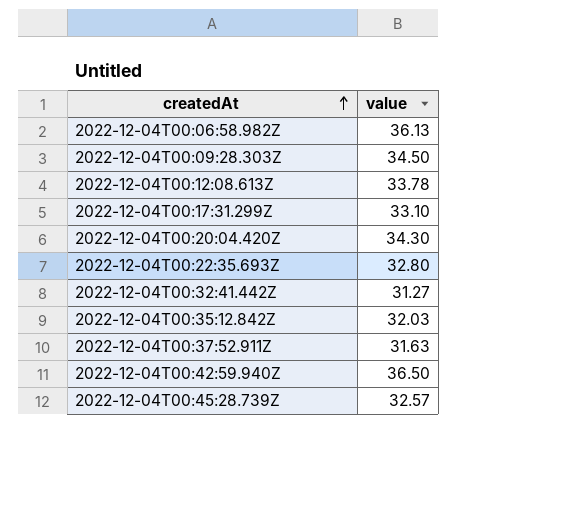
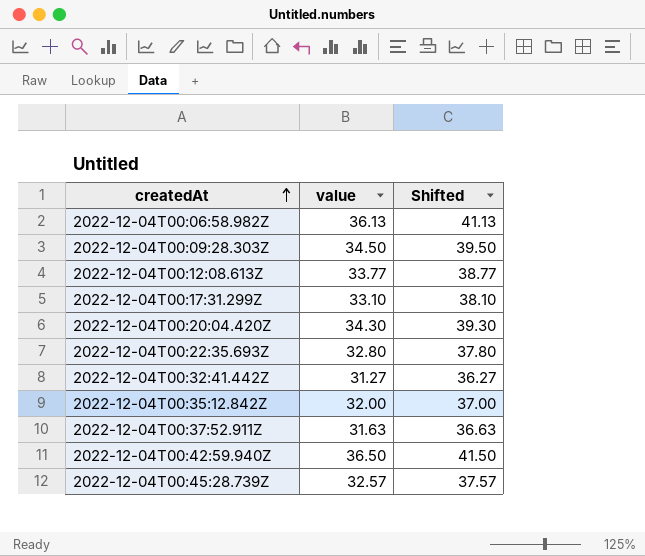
column Shifted | formula: none -> [value] + 5
2022-12-04T00:12:08.613Z | value: 33.78 -> 33.77
2022-12-04T00:35:12.842Z | value: 32.03 -> 32.00

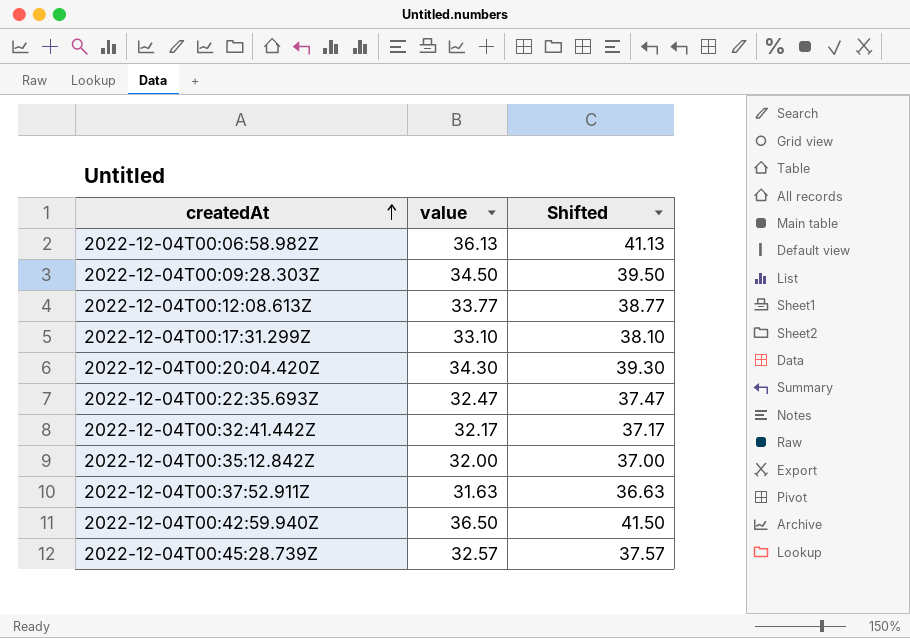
2022-12-04T00:22:35.693Z | value: 32.80 -> 32.47
2022-12-04T00:22:35.693Z | Shifted: 37.80 -> 37.47
2022-12-04T00:32:41.442Z | value: 31.27 -> 32.17
2022-12-04T00:32:41.442Z | Shifted: 36.27 -> 37.17

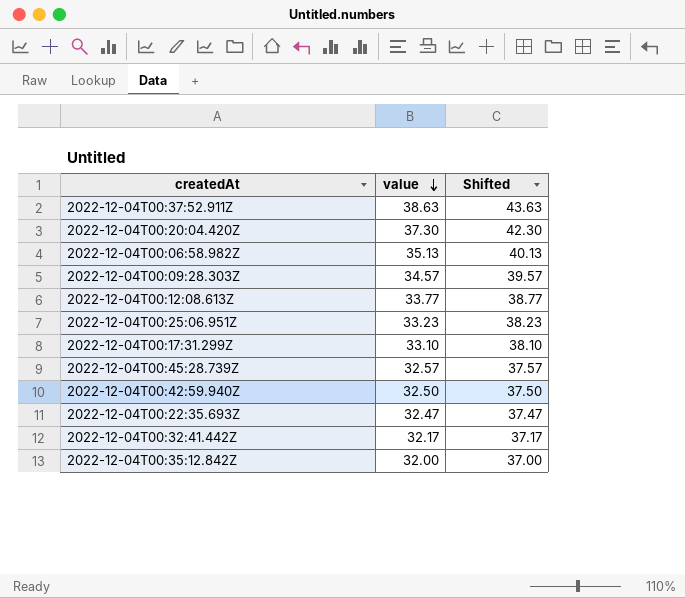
row order: createdAt ascending -> value descending
2022-12-04T00:37:52.911Z | value: 31.63 -> 38.63
2022-12-04T00:37:52.911Z | Shifted: 36.63 -> 43.63
2022-12-04T00:20:04.420Z | value: 34.30 -> 37.30
2022-12-04T00:20:04.420Z | Shifted: 39.30 -> 42.30
2022-12-04T00:06:58.982Z | value: 36.13 -> 35.13
2022-12-04T00:06:58.982Z | Shifted: 41.13 -> 40.13
2022-12-04T00:09:28.303Z | value: 34.50 -> 34.57
2022-12-04T00:09:28.303Z | Shifted: 39.50 -> 39.57
row 2022-12-04T00:25:06.951Z: none -> 33.23 | 38.23
2022-12-04T00:42:59.940Z | value: 36.50 -> 32.50
2022-12-04T00:42:59.940Z | Shifted: 41.50 -> 37.50

